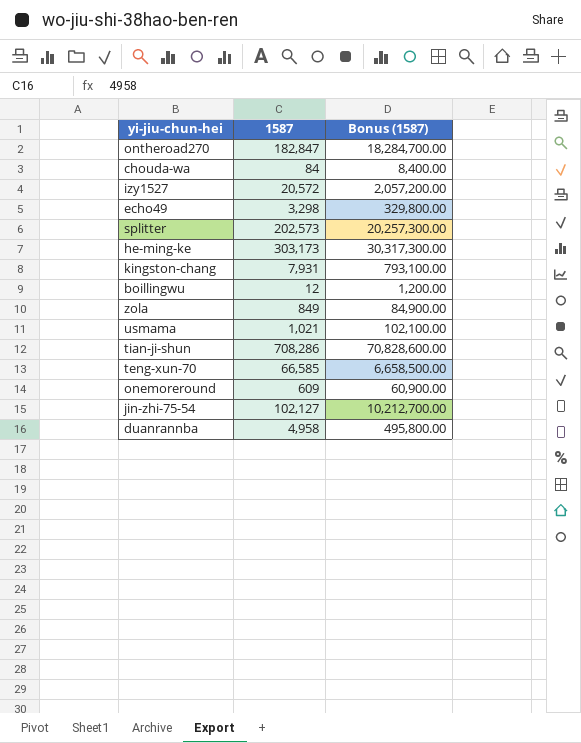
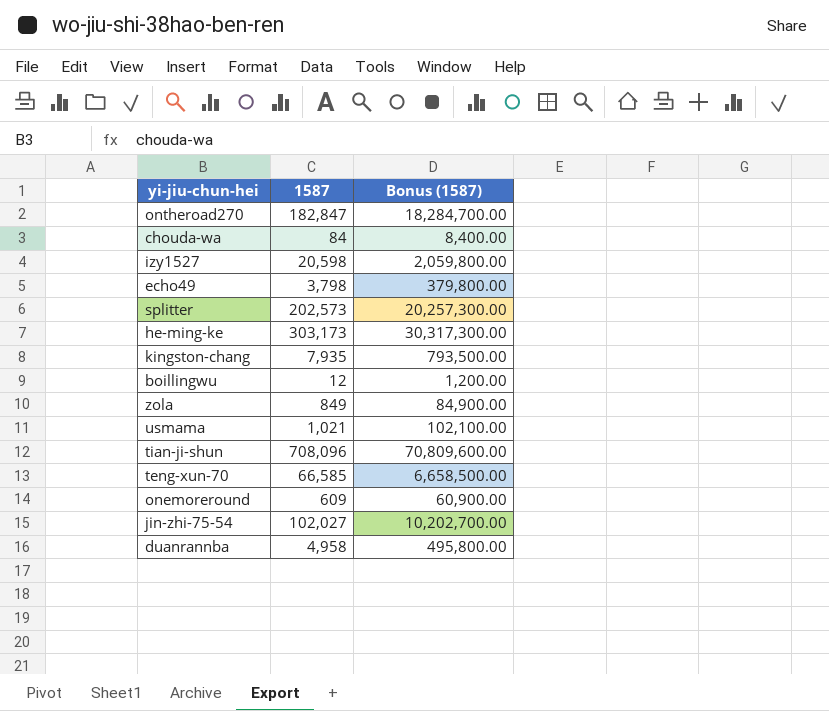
izy1527 | 1587: 20,572 -> 20,598
izy1527 | Bonus (1587): 2,057,200.00 -> 2,059,800.00
echo49 | 1587: 3,298 -> 3,798
echo49 | Bonus (1587): 329,800.00 -> 379,800.00
kingston-chang | 1587: 7,931 -> 7,935
kingston-chang | Bonus (1587): 793,100.00 -> 793,500.00
tian-ji-shun | 1587: 708,286 -> 708,096
tian-ji-shun | Bonus (1587): 70,828,600.00 -> 70,809,600.00
jin-zhi-75-54 | 1587: 102,127 -> 102,027
jin-zhi-75-54 | Bonus (1587): 10,212,700.00 -> 10,202,700.00

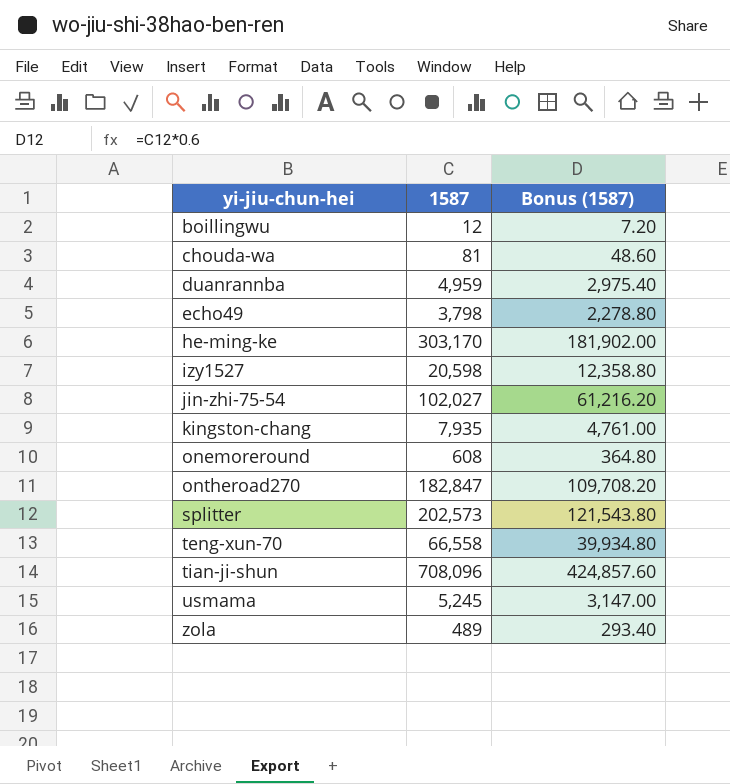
row order: none -> yi-jiu-chun-hei ascending
column Bonus (1587) | formula: [1587] * 100 -> [1587] * 0.6
chouda-wa | 1587: 84 -> 81
duanrannba | 1587: 4,958 -> 4,959
he-ming-ke | 1587: 303,173 -> 303,170
onemoreround | 1587: 609 -> 608
teng-xun-70 | 1587: 66,585 -> 66,558
usmama | 1587: 1,021 -> 5,245
zola | 1587: 849 -> 489

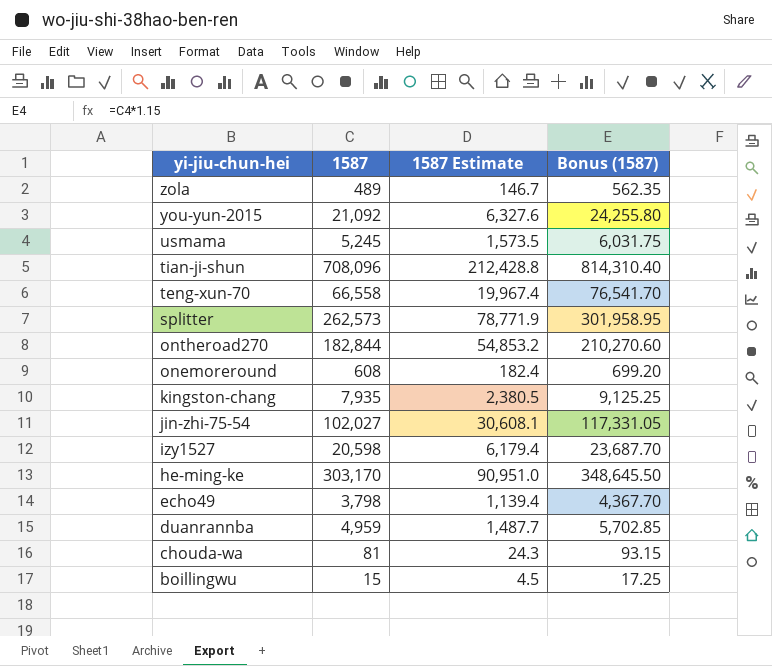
row order: yi-jiu-chun-hei ascending -> yi-jiu-chun-hei descending
column 1587 Estimate | formula: none -> [1587] * 0.3
column Bonus (1587) | formula: [1587] * 0.6 -> [1587] * 1.15
row you-yun-2015: none -> 21,092 | 6,327.6 | 24,255.80
splitter | 1587: 202,573 -> 262,573
ontheroad270 | 1587: 182,847 -> 182,844
boillingwu | 1587: 12 -> 15

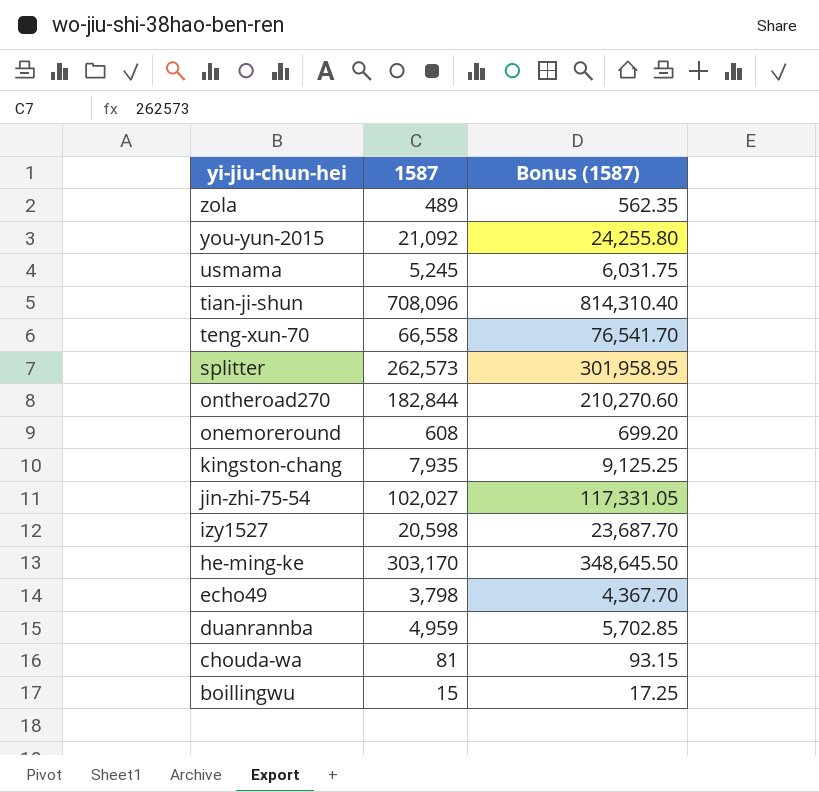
column 1587 Estimate | formula: [1587] * 0.3 -> none

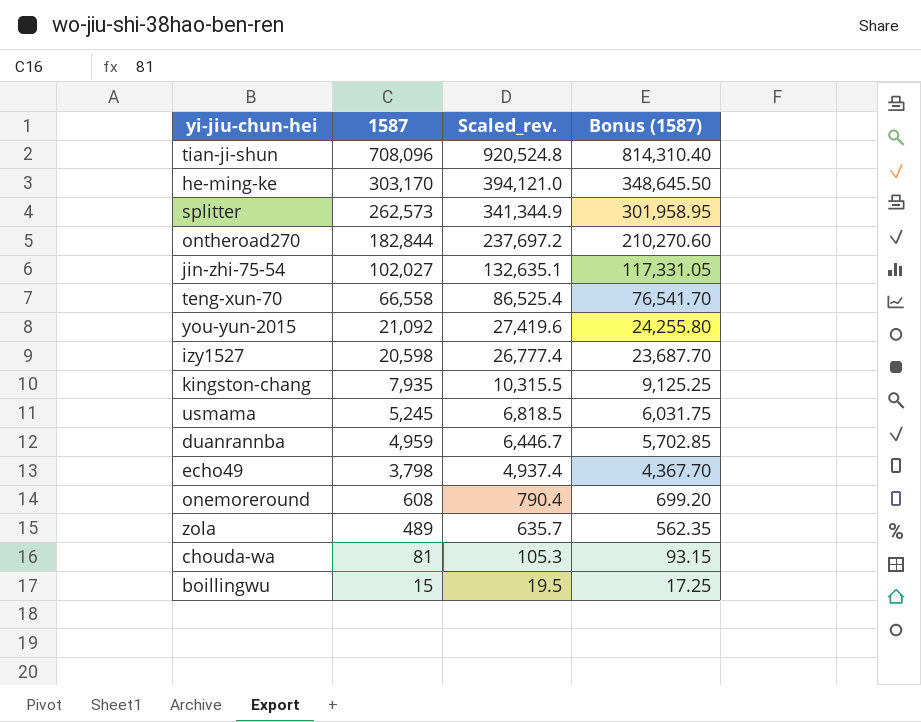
row order: yi-jiu-chun-hei descending -> 1587 descending
column Scaled_rev. | formula: none -> [1587] * 1.3

